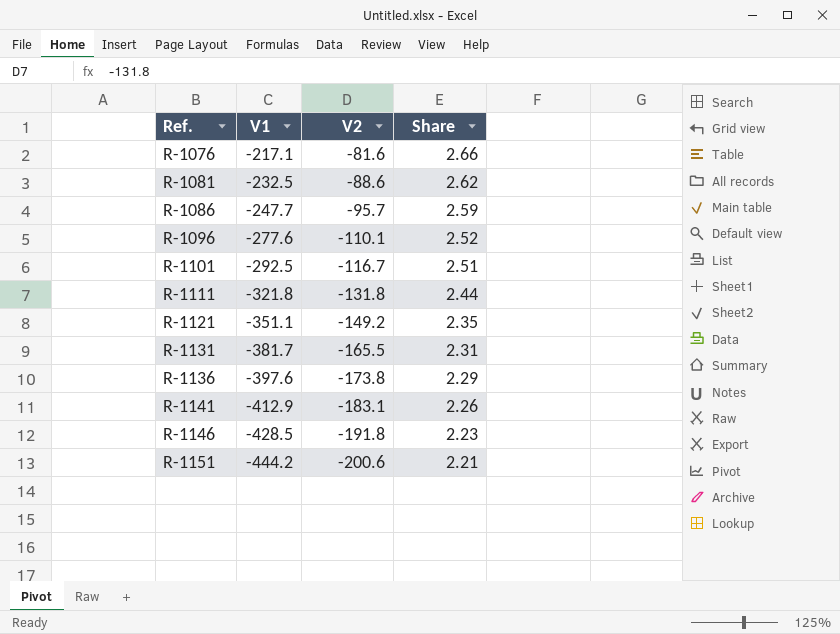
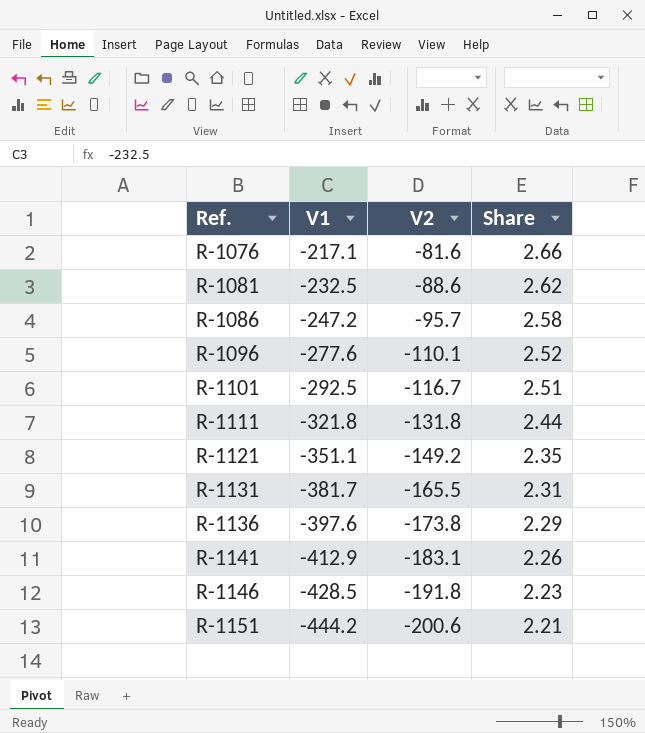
R-1086 | V1: -247.7 -> -247.2
R-1086 | Share: 2.59 -> 2.58

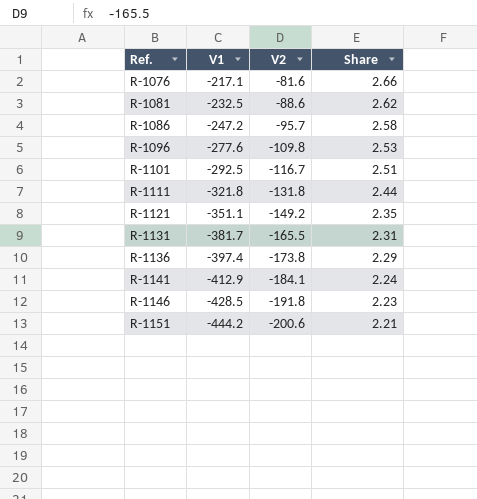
R-1096 | V2: -110.1 -> -109.8
R-1096 | Share: 2.52 -> 2.53
R-1136 | V1: -397.6 -> -397.4
R-1141 | V2: -183.1 -> -184.1
R-1141 | Share: 2.26 -> 2.24

